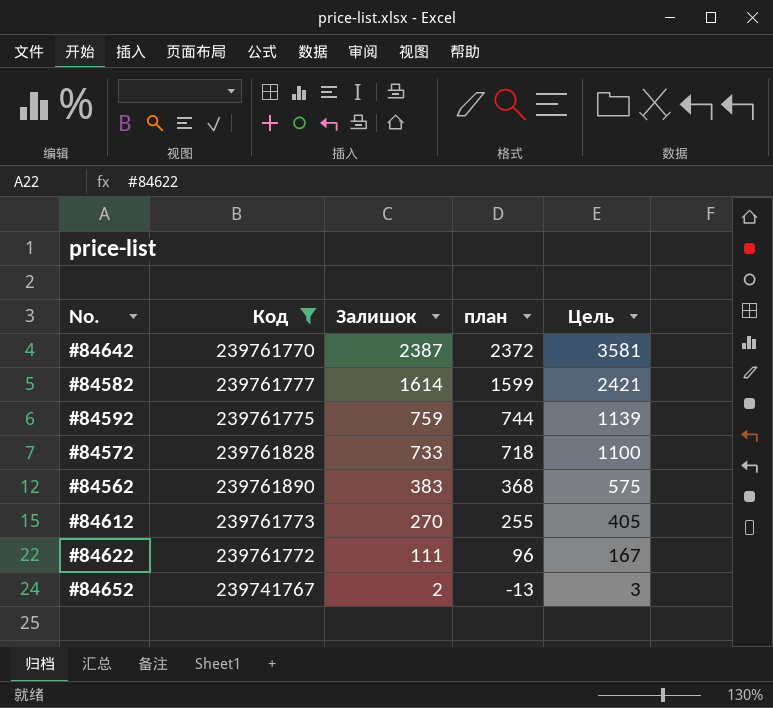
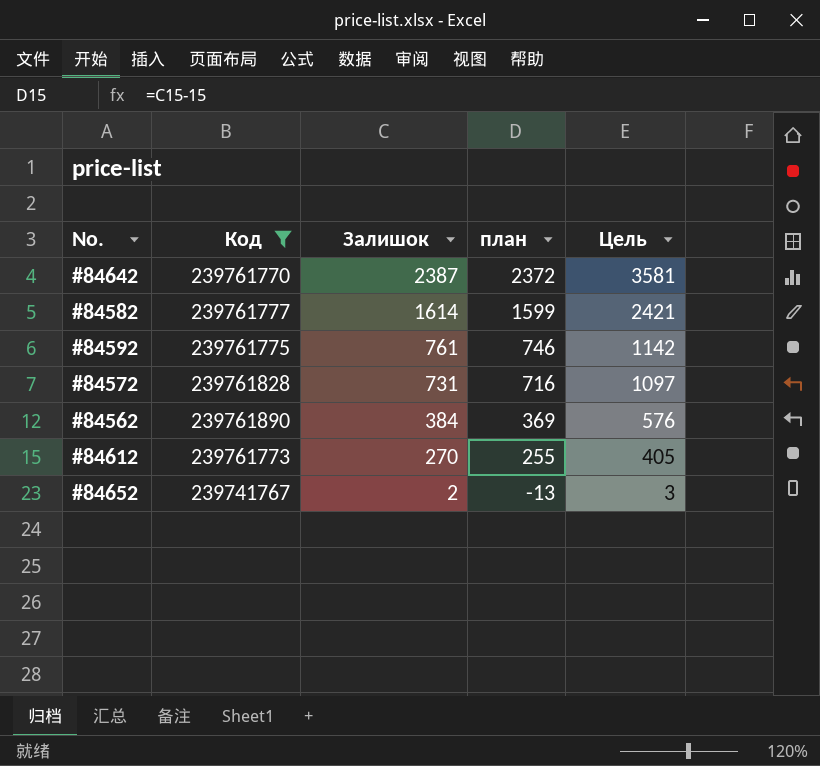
row #84622: 239761772 | 111 | 96 | 167 -> none
#84592 | Залишок: 759 -> 761
#84592 | план: 744 -> 746
#84592 | Цель: 1139 -> 1142
#84572 | Залишок: 733 -> 731
#84572 | план: 718 -> 716
#84572 | Цель: 1100 -> 1097
#84562 | Залишок: 383 -> 384
#84562 | план: 368 -> 369
#84562 | Цель: 575 -> 576

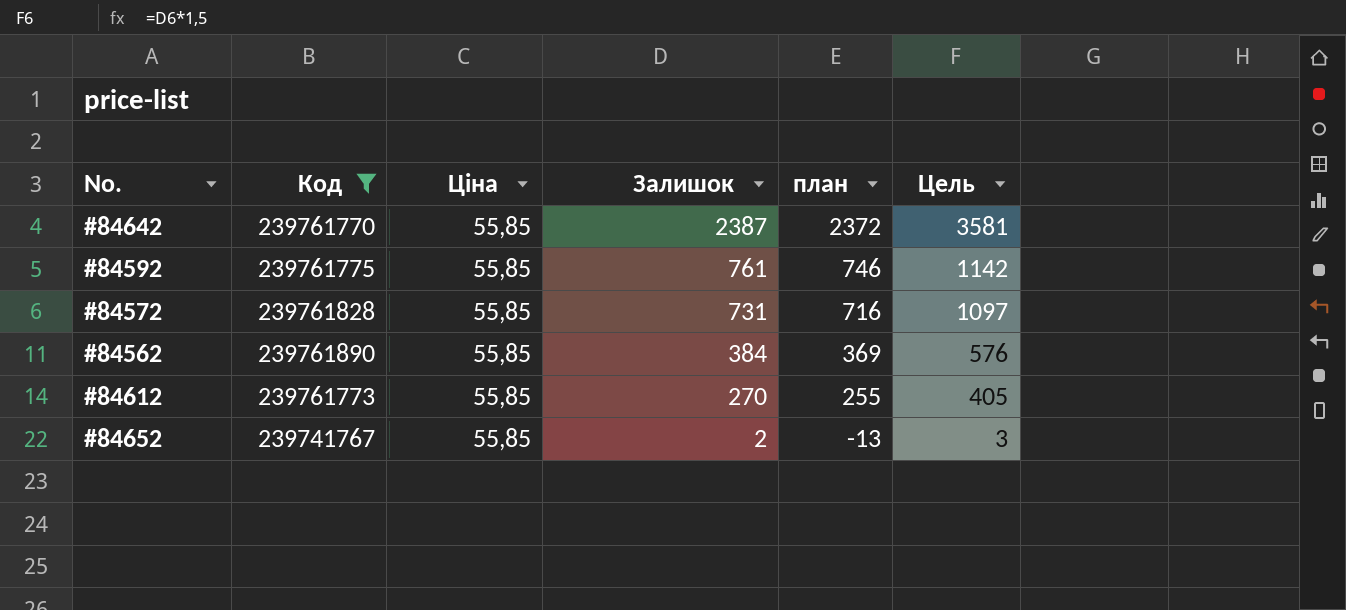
column Ціна | position: none -> 3
row #84582: 239761777 | 1614 | 1599 | 2421 -> none

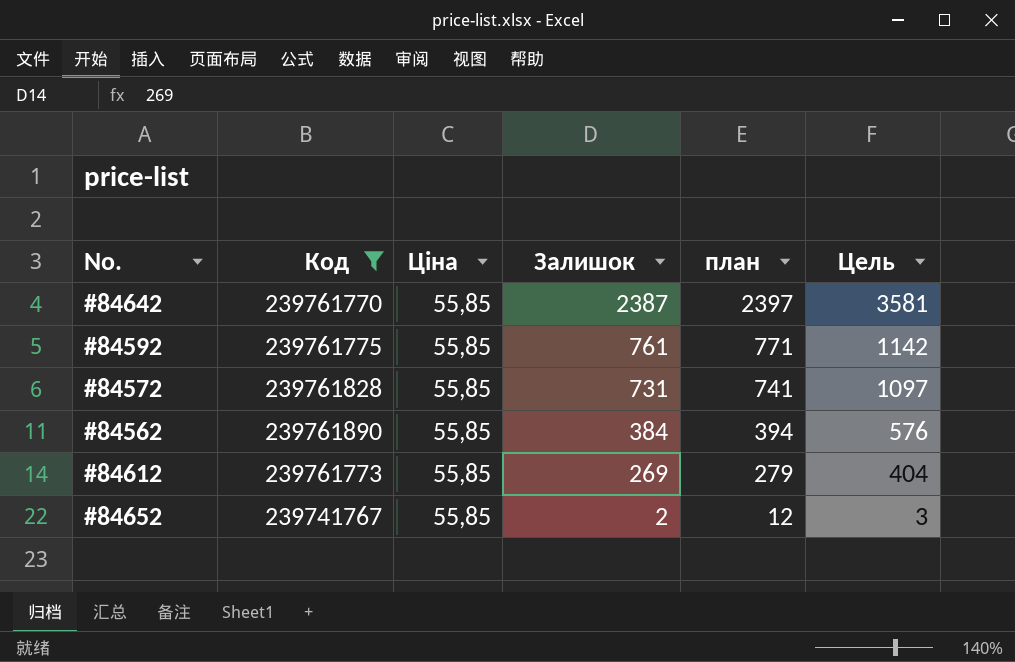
column план | formula: [Залишок] - 15 -> [Залишок] + 10
#84612 | Залишок: 270 -> 269
#84612 | Цель: 405 -> 404

